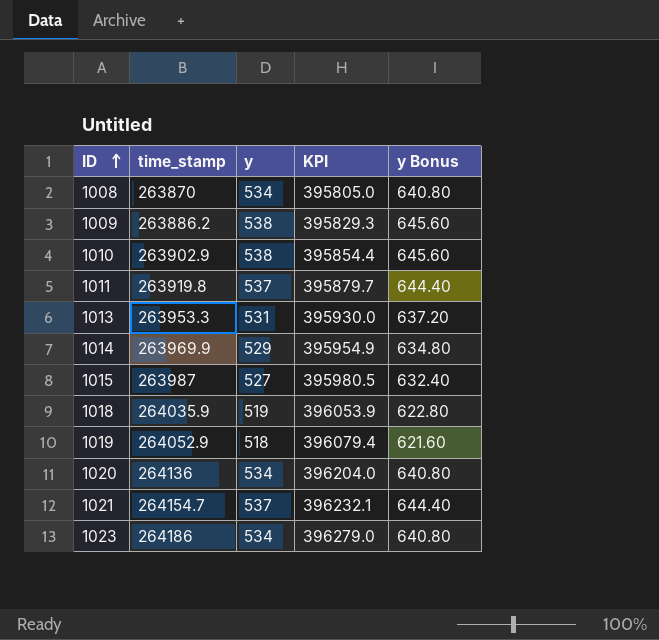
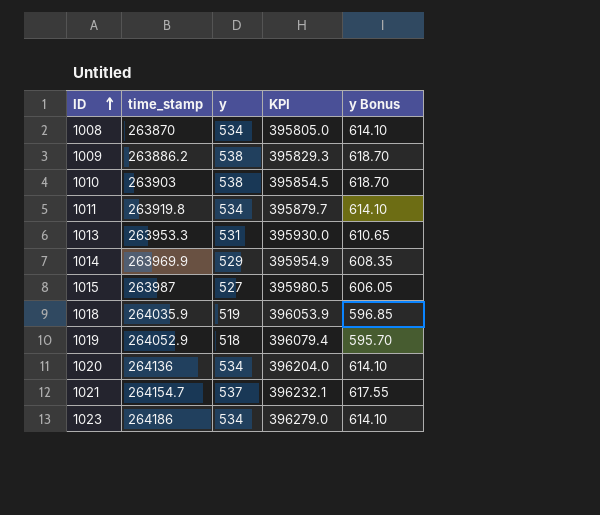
column y Bonus | formula: [y] * 1.2 -> [y] * 1.15
1010 | time_stamp: 263902.9 -> 263903
1010 | KPI: 395854.4 -> 395854.5
1011 | y: 537 -> 534

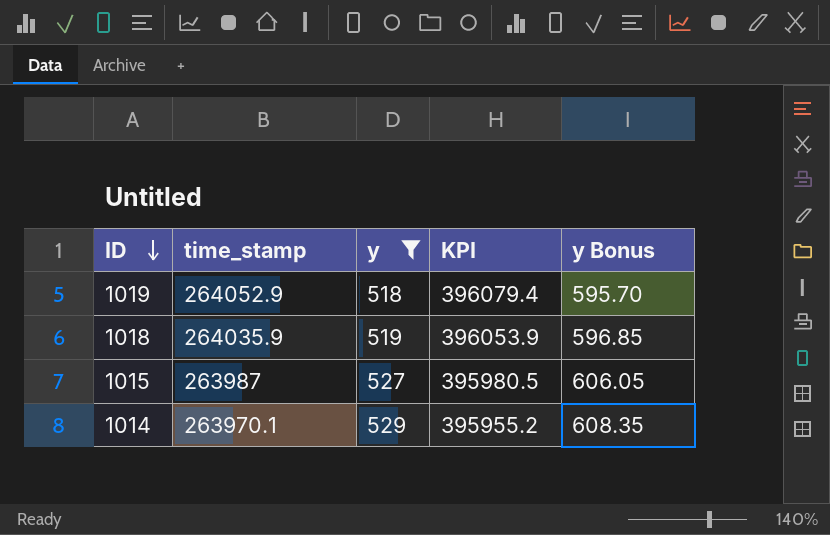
filter: none -> y <= 529
row order: ID ascending -> ID descending
1014 | time_stamp: 263969.9 -> 263970.1
1014 | KPI: 395954.9 -> 395955.2

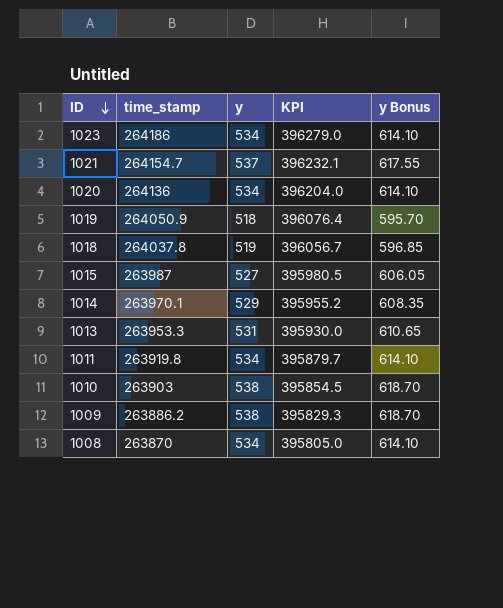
filter: y <= 529 -> none
1019 | time_stamp: 264052.9 -> 264050.9
1019 | KPI: 396079.4 -> 396076.4
1018 | time_stamp: 264035.9 -> 264037.8
1018 | KPI: 396053.9 -> 396056.7

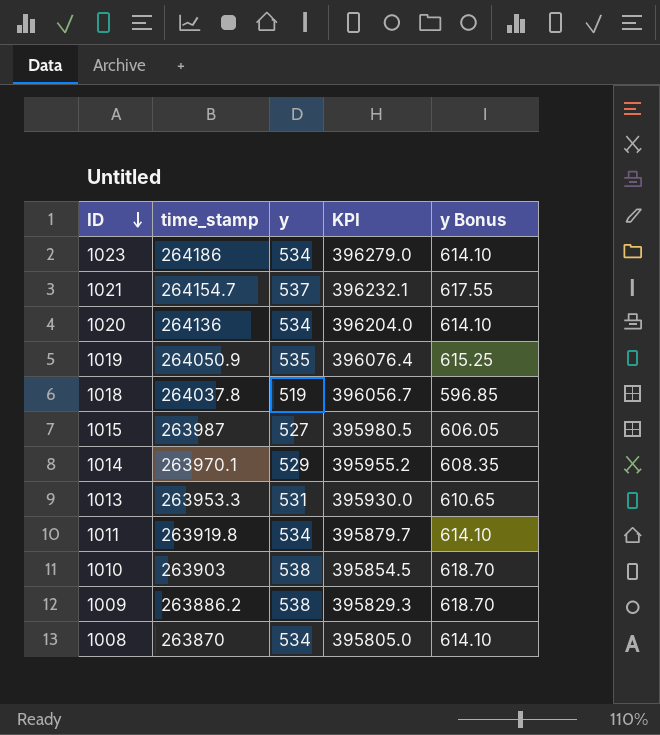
1019 | y: 518 -> 535
1019 | y Bonus: 595.70 -> 615.25

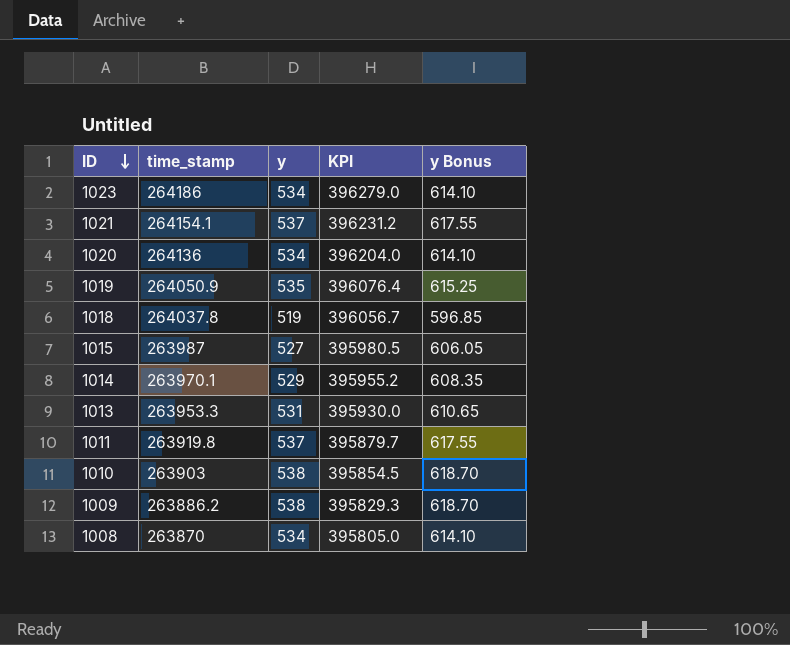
1021 | time_stamp: 264154.7 -> 264154.1
1021 | KPI: 396232.1 -> 396231.2
1011 | y: 534 -> 537
1011 | y Bonus: 614.10 -> 617.55

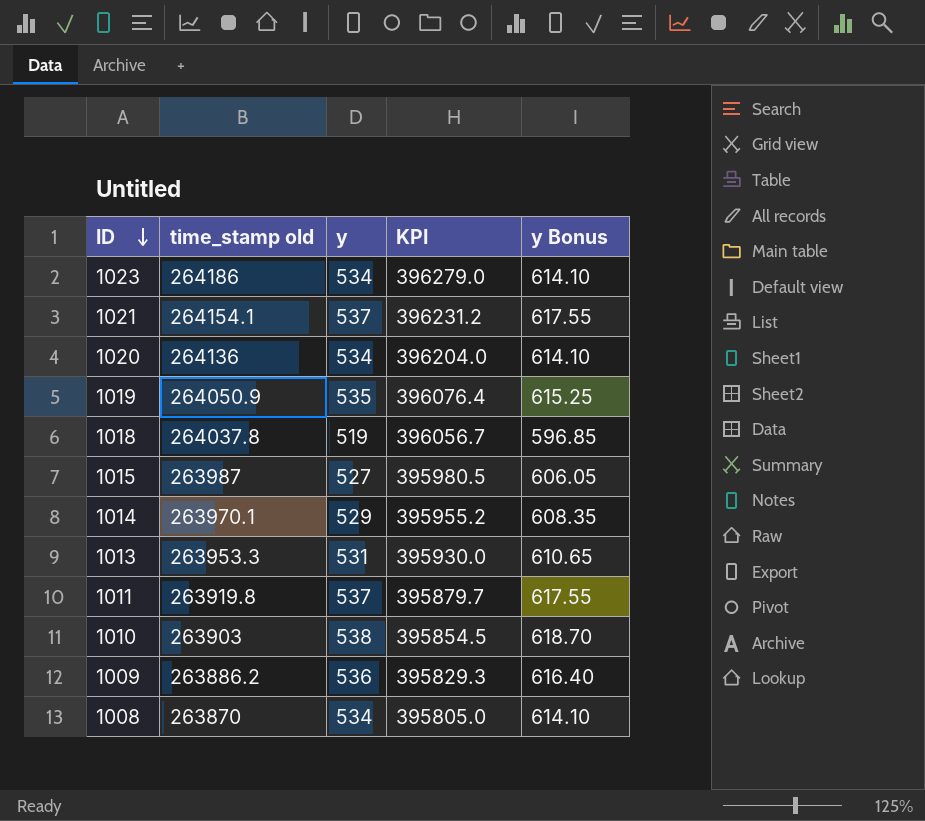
column name: time_stamp -> time_stamp old
1009 | y: 538 -> 536
1009 | y Bonus: 618.70 -> 616.40

